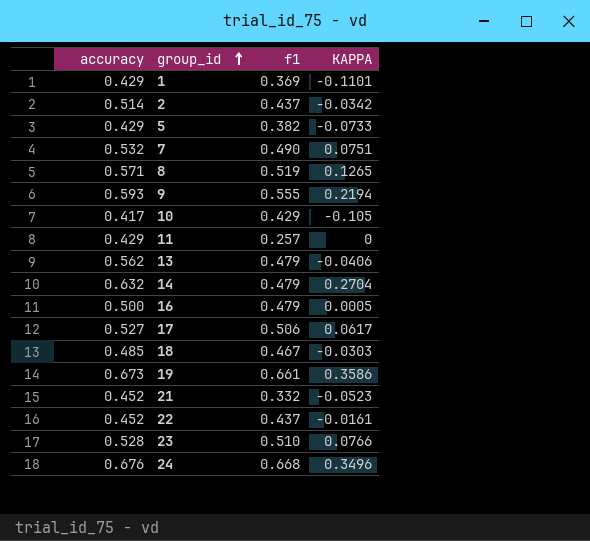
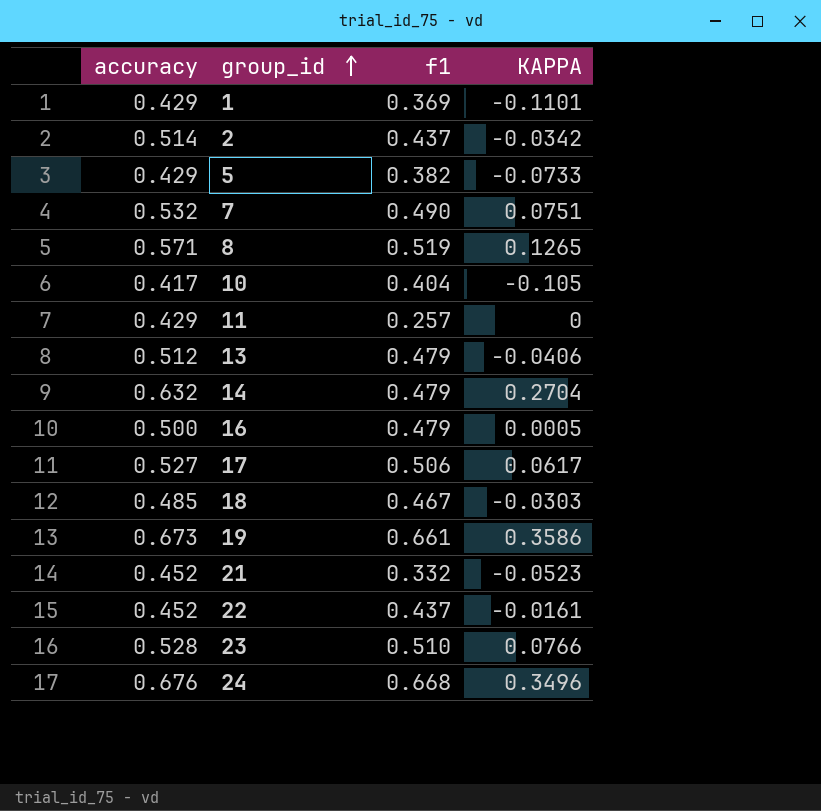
row 9: 0.593 | 0.555 | 0.2194 -> none
10 | f1: 0.429 -> 0.404
13 | accuracy: 0.562 -> 0.512

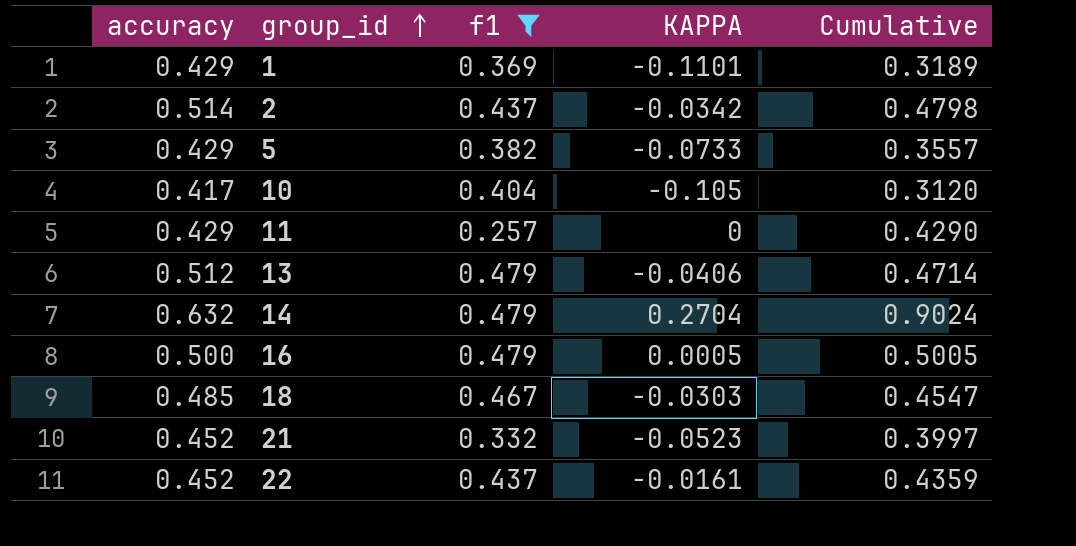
filter: none -> f1 <= 0.479
column Cumulative | formula: none -> [accuracy] + [KAPPA]

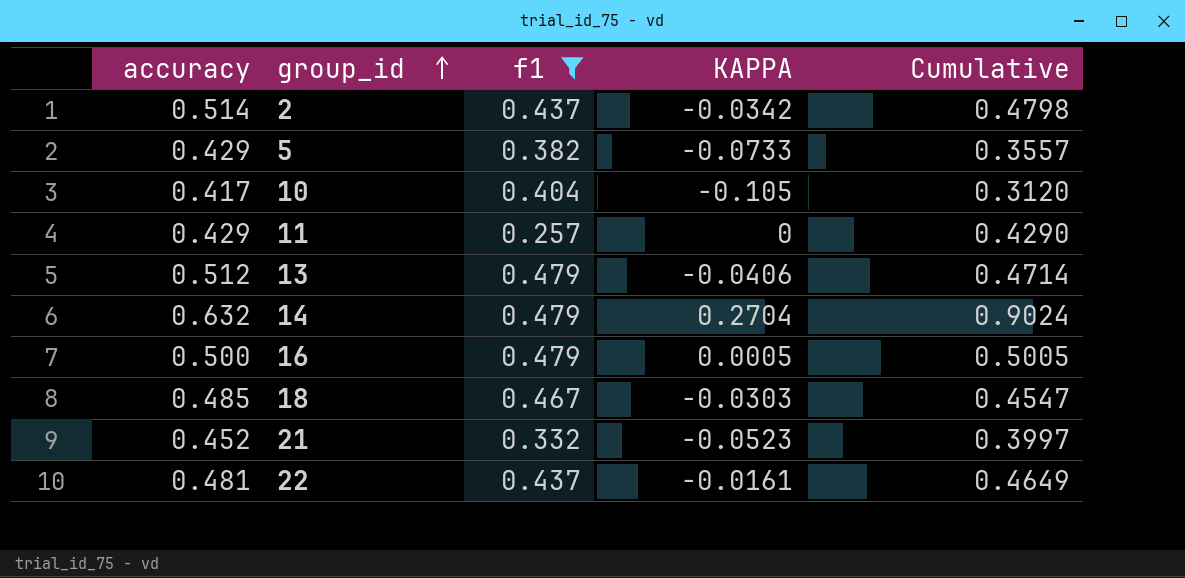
row 1: 0.429 | 0.369 | -0.1101 | 0.3189 -> none
22 | accuracy: 0.452 -> 0.481
22 | Cumulative: 0.4359 -> 0.4649

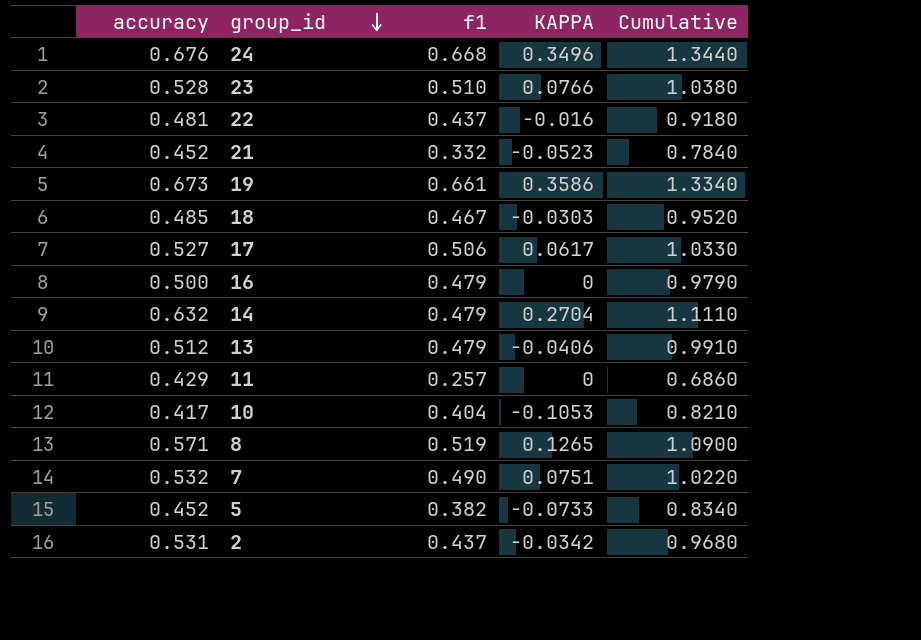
filter: f1 <= 0.479 -> none
row order: group_id ascending -> group_id descending
column Cumulative | formula: [accuracy] + [KAPPA] -> [accuracy] + [f1]
22 | KAPPA: -0.0161 -> -0.016
16 | KAPPA: 0.0005 -> 0
10 | KAPPA: -0.105 -> -0.1053
5 | accuracy: 0.429 -> 0.452
2 | accuracy: 0.514 -> 0.531

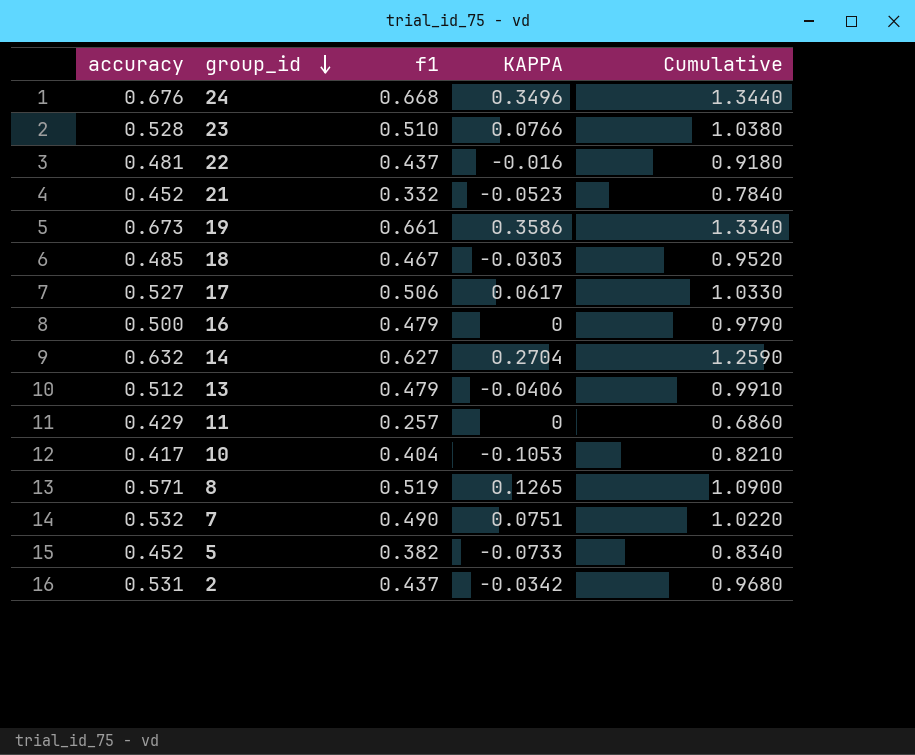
14 | f1: 0.479 -> 0.627
14 | Cumulative: 1.1110 -> 1.2590

